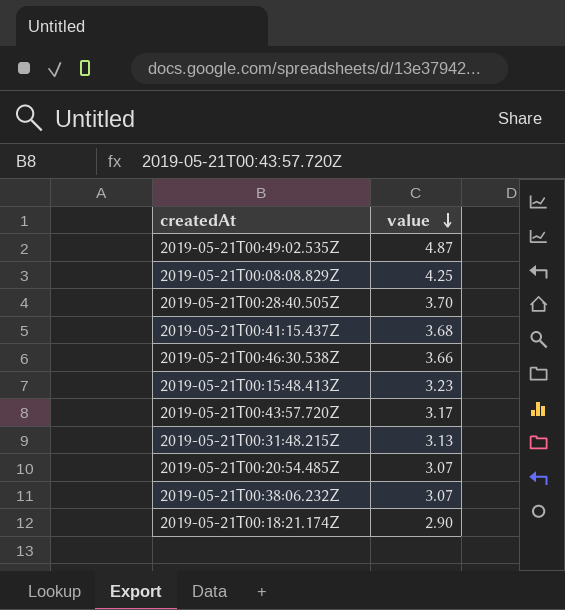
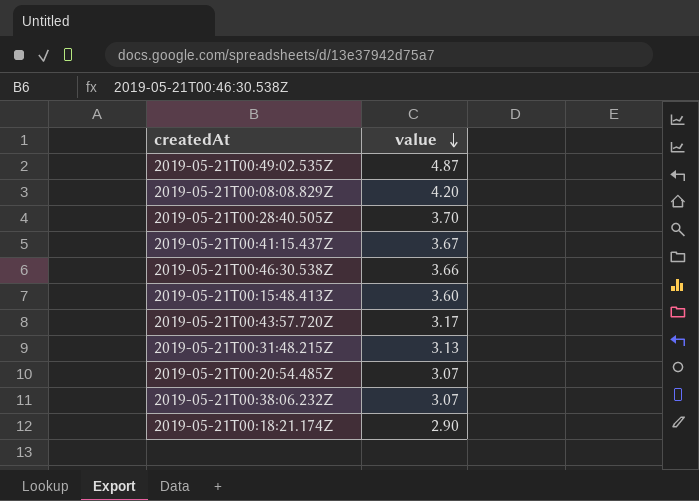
2019-05-21T00:08:08.829Z | value: 4.25 -> 4.20
2019-05-21T00:41:15.437Z | value: 3.68 -> 3.67
2019-05-21T00:15:48.413Z | value: 3.23 -> 3.60

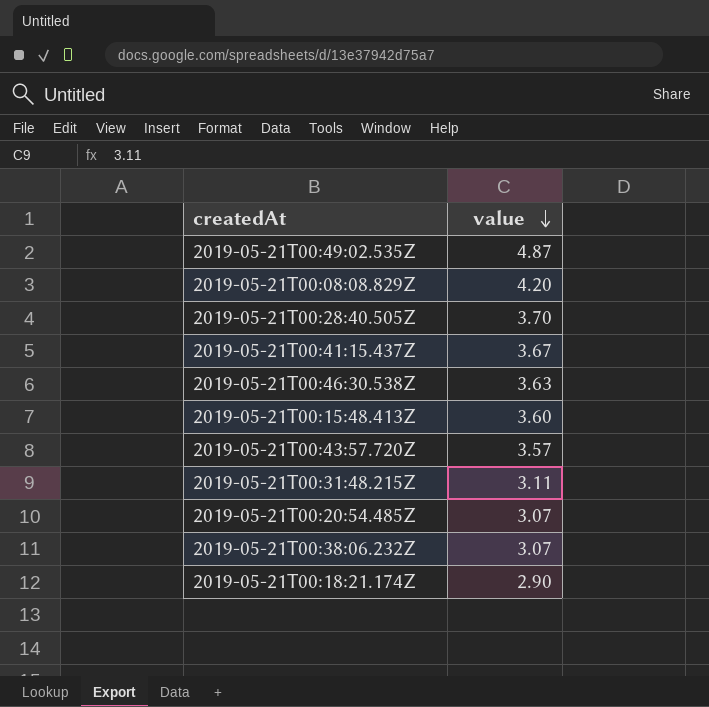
2019-05-21T00:46:30.538Z | value: 3.66 -> 3.63
2019-05-21T00:43:57.720Z | value: 3.17 -> 3.57
2019-05-21T00:31:48.215Z | value: 3.13 -> 3.11

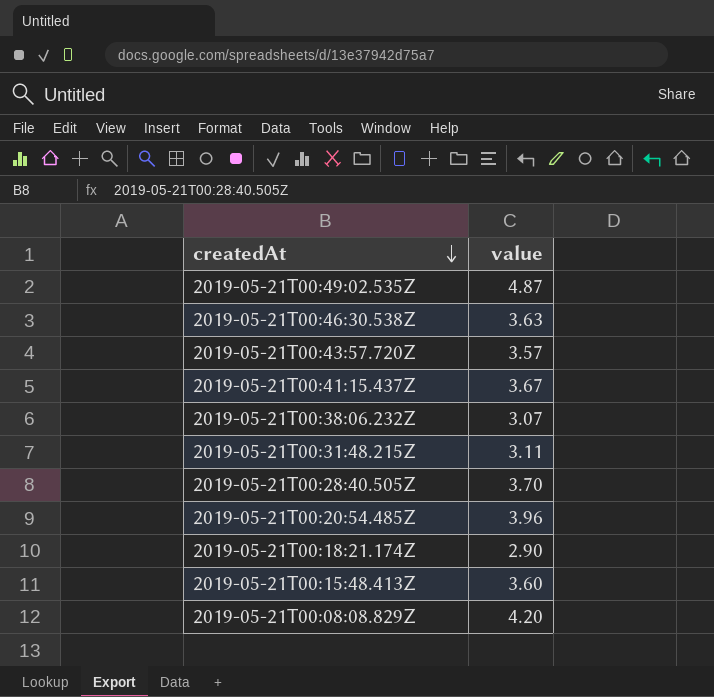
row order: value descending -> createdAt descending
2019-05-21T00:20:54.485Z | value: 3.07 -> 3.96

